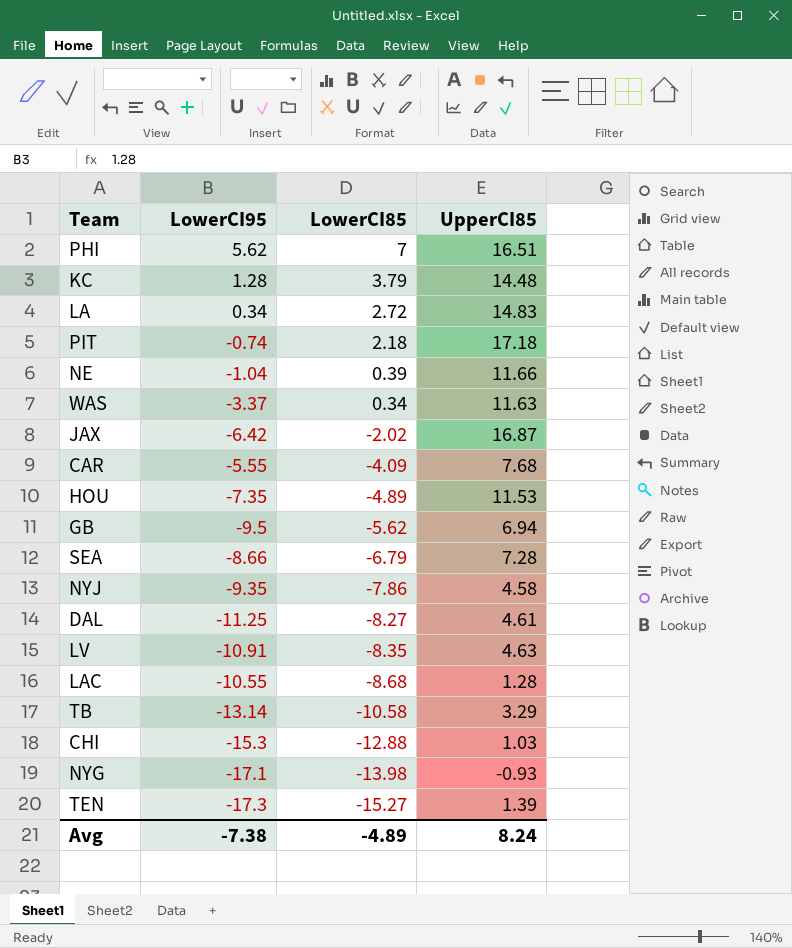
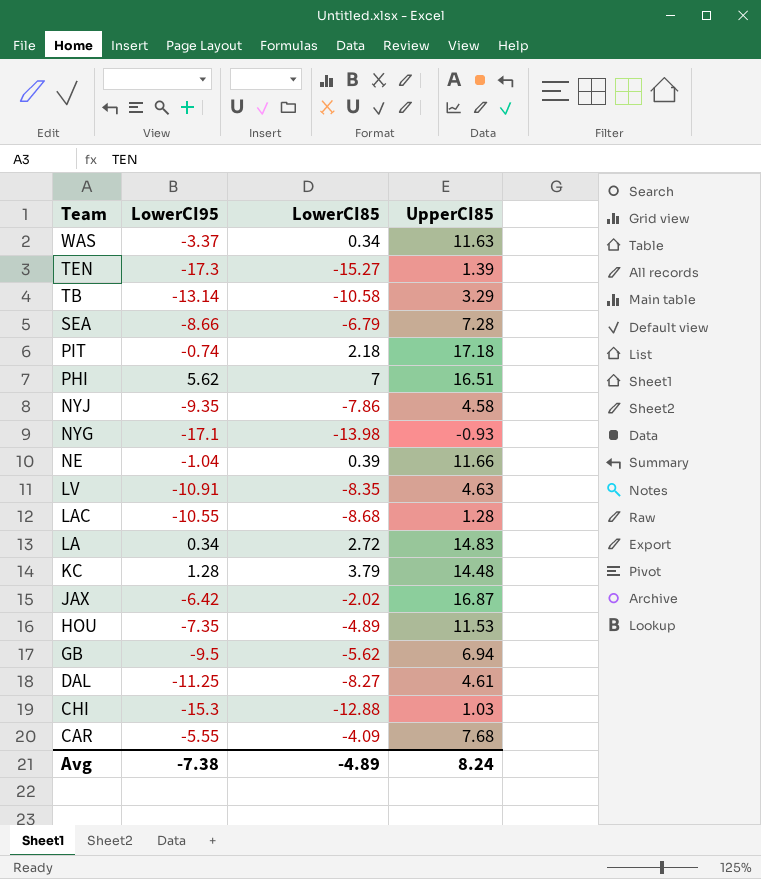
row order: LowerCI85 descending -> Team descending

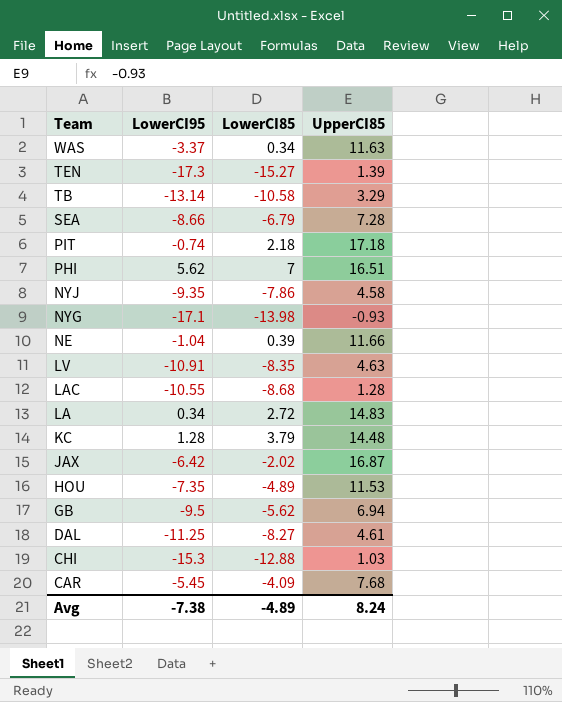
CAR | LowerCI95: -5.55 -> -5.45

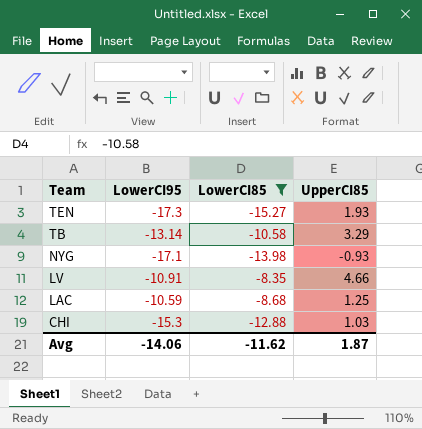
filter: none -> LowerCI85 <= -8.35
TEN | UpperCI85: 1.39 -> 1.93
LV | UpperCI85: 4.63 -> 4.66
LAC | LowerCI95: -10.55 -> -10.59
LAC | UpperCI85: 1.28 -> 1.25
Avg | LowerCI95: -7.38 -> -14.06
Avg | LowerCI85: -4.89 -> -11.62
Avg | UpperCI85: 8.24 -> 1.87

